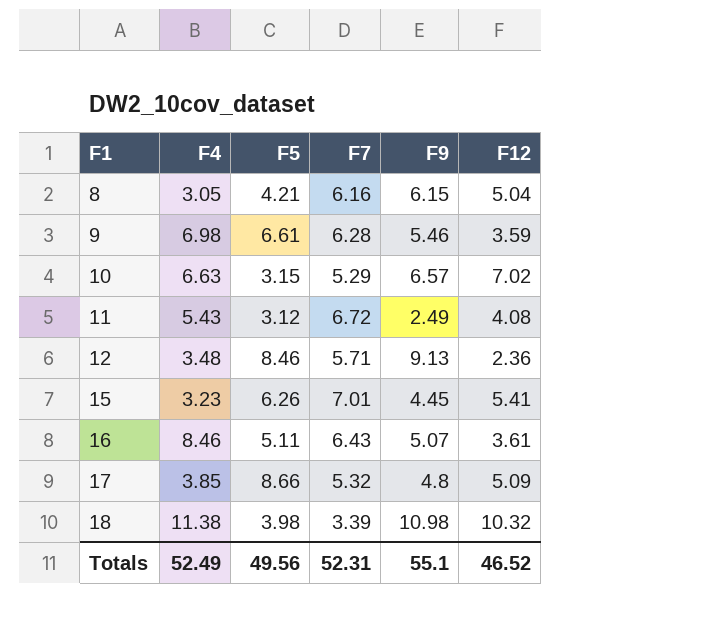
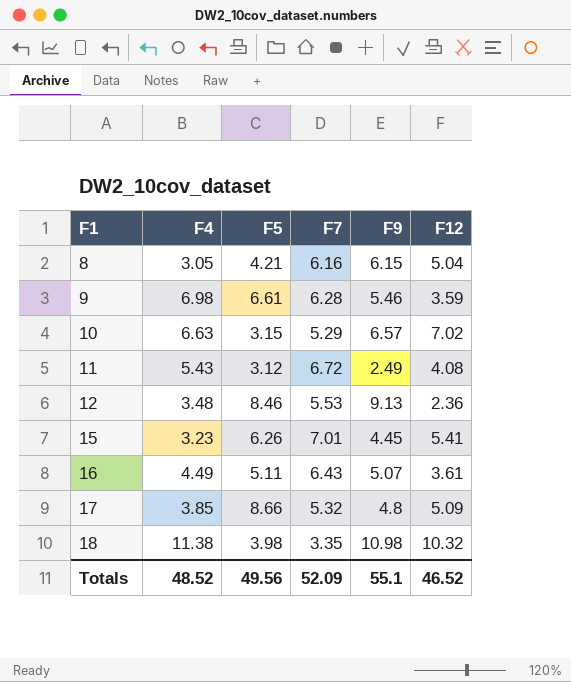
12 | F7: 5.71 -> 5.53
16 | F4: 8.46 -> 4.49
18 | F7: 3.39 -> 3.35
Totals | F4: 52.49 -> 48.52
Totals | F7: 52.31 -> 52.09

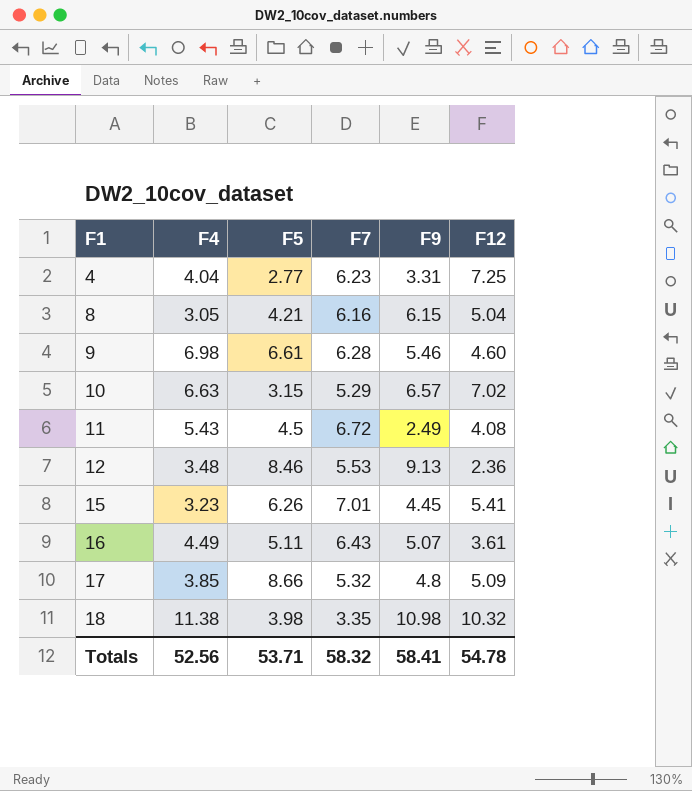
row 4: none -> 4.04 | 2.77 | 6.23 | 3.31 | 7.25
9 | F12: 3.59 -> 4.60
11 | F5: 3.12 -> 4.5
Totals | F4: 48.52 -> 52.56
Totals | F5: 49.56 -> 53.71
Totals | F7: 52.09 -> 58.32
Totals | F9: 55.1 -> 58.41
Totals | F12: 46.52 -> 54.78

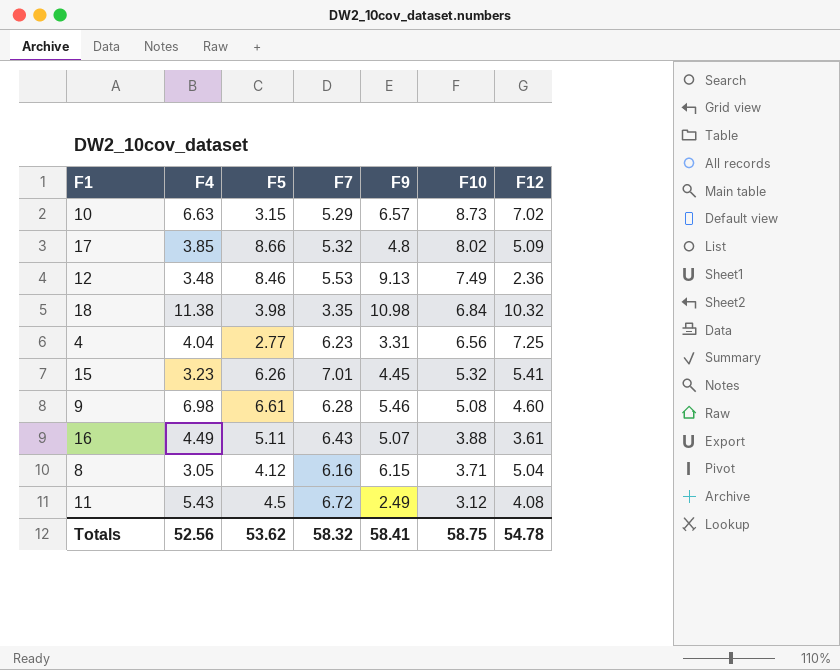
row order: F1 ascending -> F10 descending
column F10 | position: none -> 6
8 | F5: 4.21 -> 4.12
Totals | F5: 53.71 -> 53.62

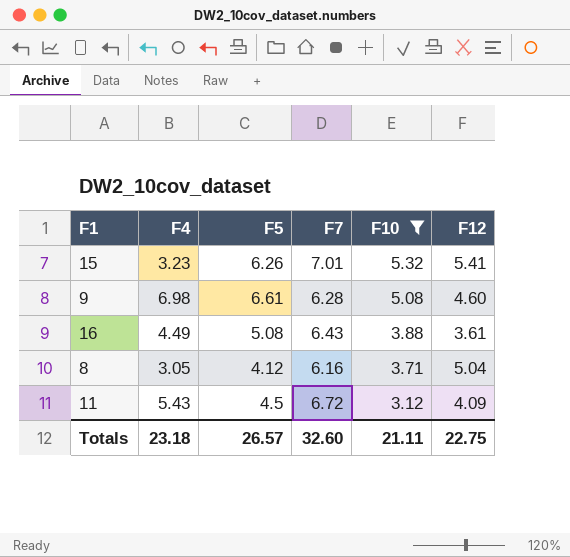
filter: none -> F10 <= 5.32
column F9 | position: 5 -> none
16 | F5: 5.11 -> 5.08
11 | F12: 4.08 -> 4.09
Totals | F4: 52.56 -> 23.18
Totals | F5: 53.62 -> 26.57
Totals | F7: 58.32 -> 32.60
Totals | F10: 58.75 -> 21.11
Totals | F12: 54.78 -> 22.75

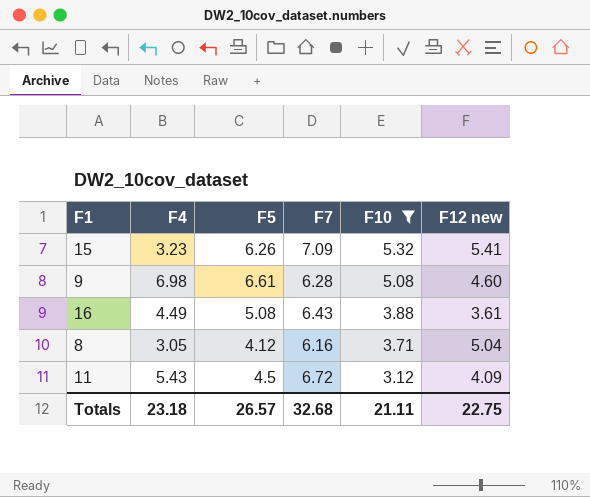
column name: F12 -> F12 new
15 | F7: 7.01 -> 7.09
Totals | F7: 32.60 -> 32.68

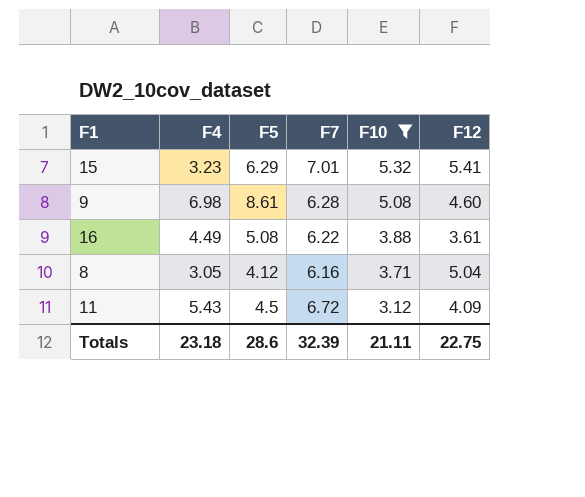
column name: F12 new -> F12
15 | F5: 6.26 -> 6.29
15 | F7: 7.09 -> 7.01
9 | F5: 6.61 -> 8.61
16 | F7: 6.43 -> 6.22
Totals | F5: 26.57 -> 28.6
Totals | F7: 32.68 -> 32.39

